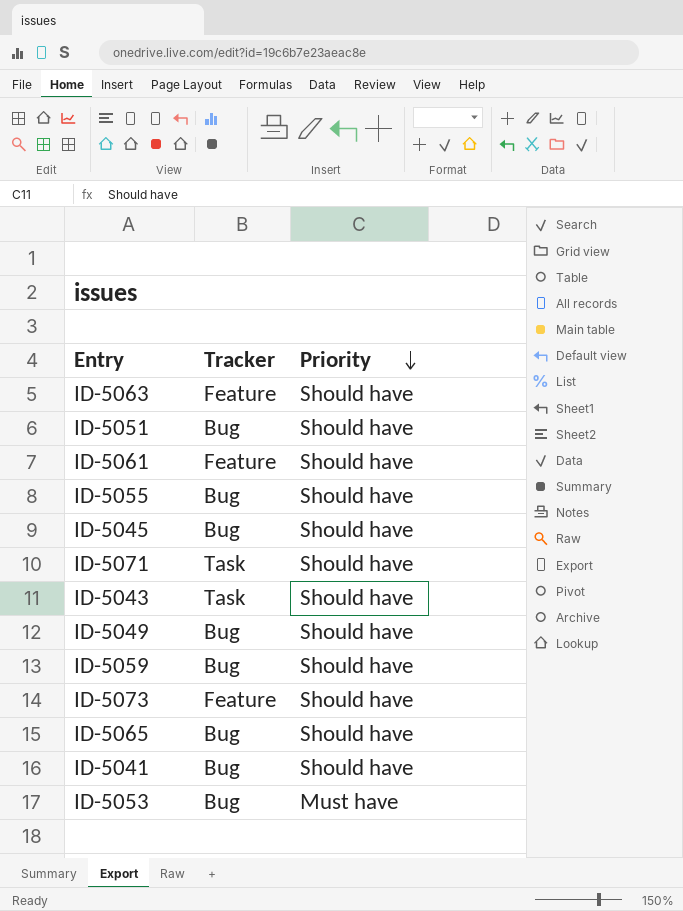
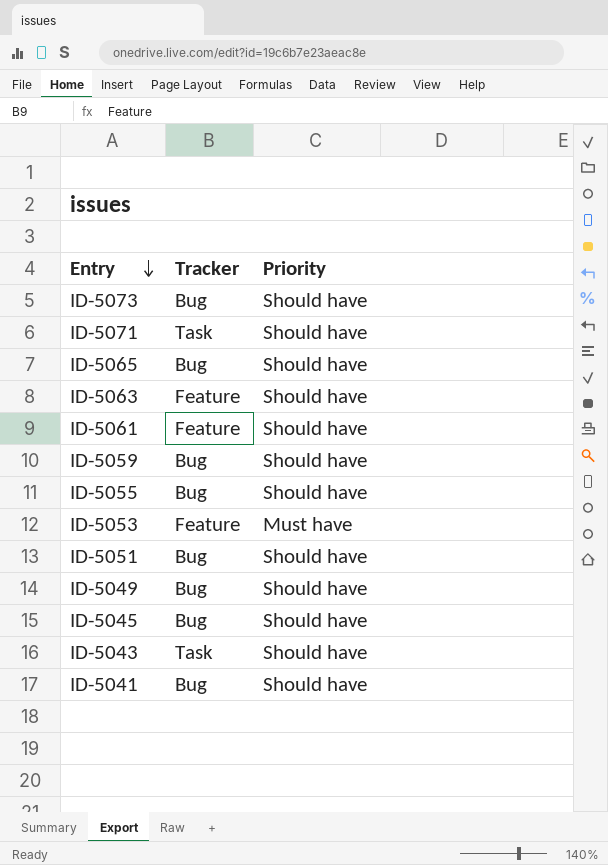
row order: Priority descending -> Entry descending
ID-5073 | Tracker: Feature -> Bug
ID-5053 | Tracker: Bug -> Feature

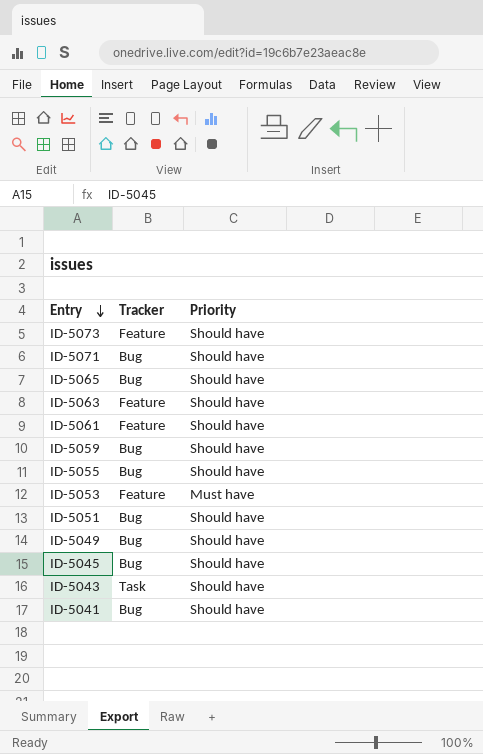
ID-5073 | Tracker: Bug -> Feature
ID-5071 | Tracker: Task -> Bug

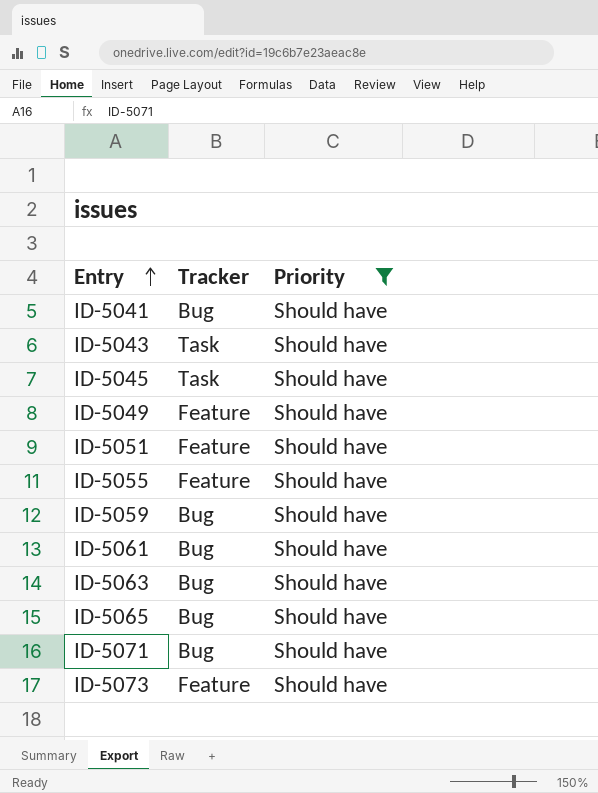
filter: none -> Priority = Should have
row order: Entry descending -> Entry ascending
ID-5045 | Tracker: Bug -> Task
ID-5049 | Tracker: Bug -> Feature
ID-5051 | Tracker: Bug -> Feature
ID-5055 | Tracker: Bug -> Feature
ID-5061 | Tracker: Feature -> Bug
ID-5063 | Tracker: Feature -> Bug

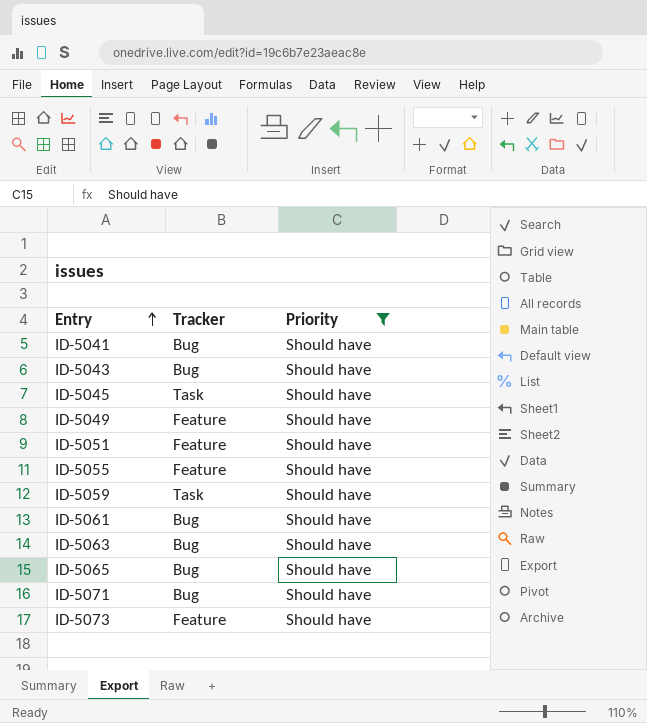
ID-5043 | Tracker: Task -> Bug
ID-5059 | Tracker: Bug -> Task

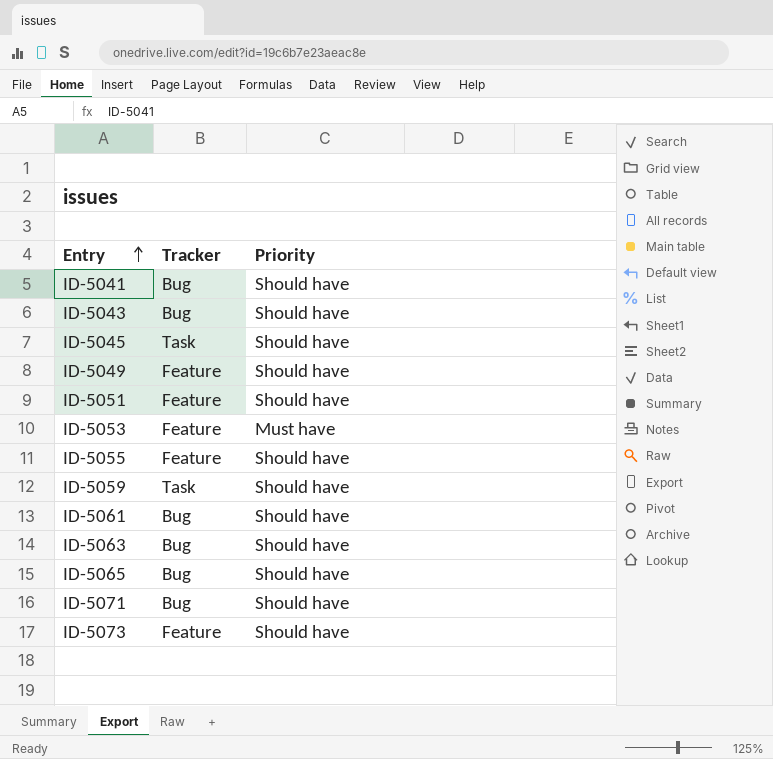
filter: Priority = Should have -> none

